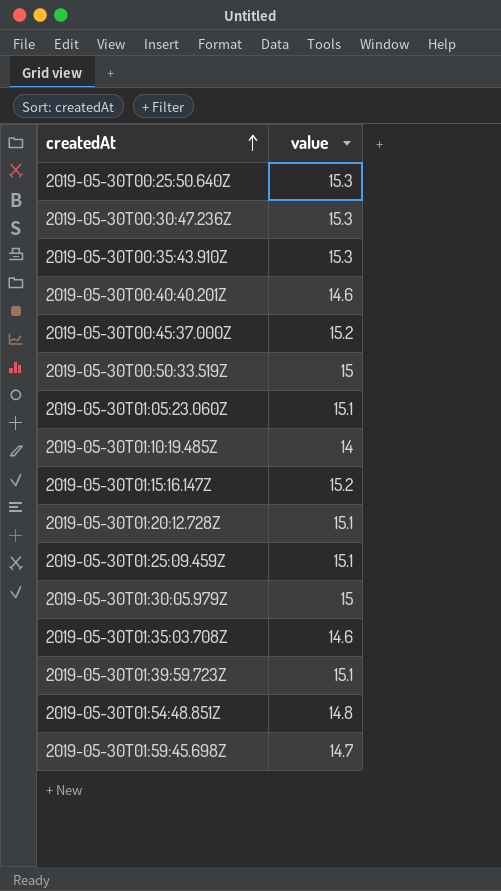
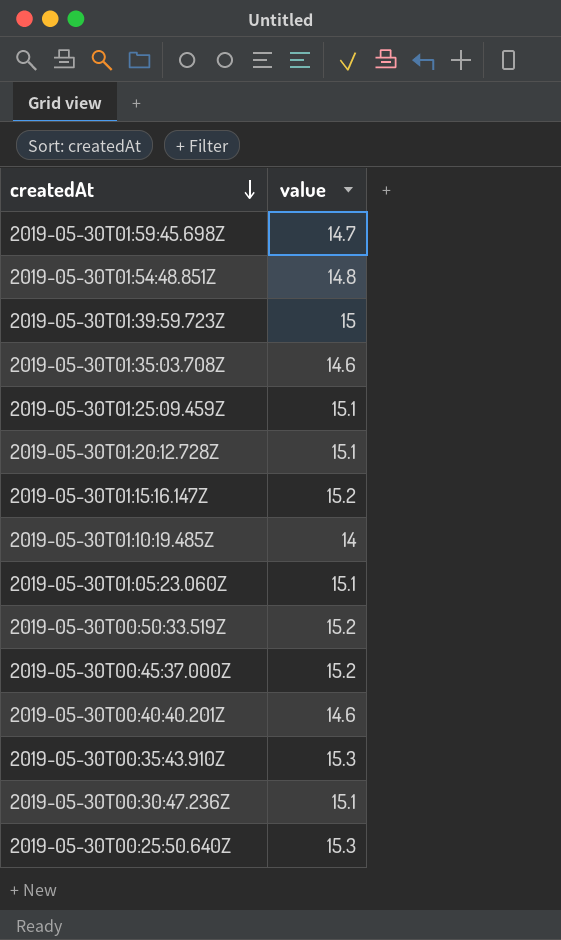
row order: createdAt ascending -> createdAt descending
row 2019-05-30T01:30:05.979Z: 15 -> none
2019-05-30T01:39:59.723Z | value: 15.1 -> 15
2019-05-30T00:50:33.519Z | value: 15 -> 15.2
2019-05-30T00:30:47.236Z | value: 15.3 -> 15.1

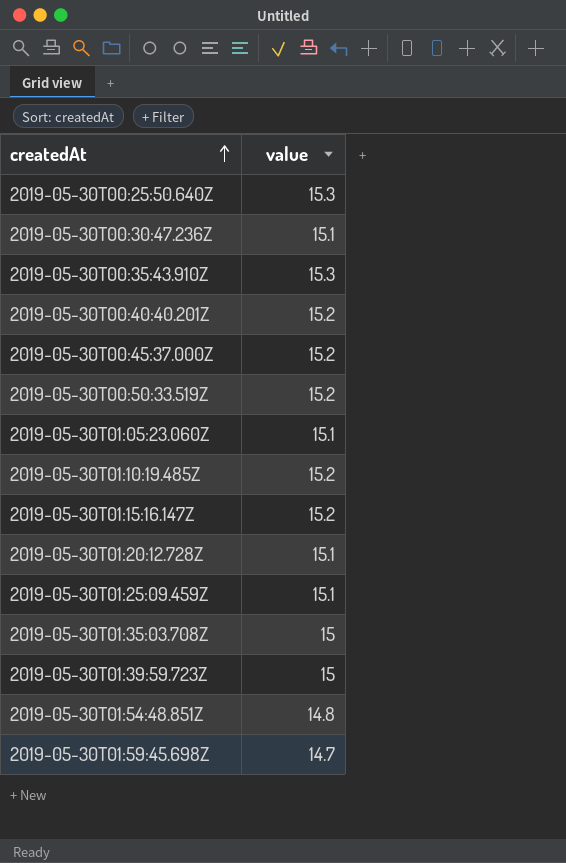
row order: createdAt descending -> createdAt ascending
2019-05-30T00:40:40.201Z | value: 14.6 -> 15.2
2019-05-30T01:10:19.485Z | value: 14 -> 15.2
2019-05-30T01:35:03.708Z | value: 14.6 -> 15

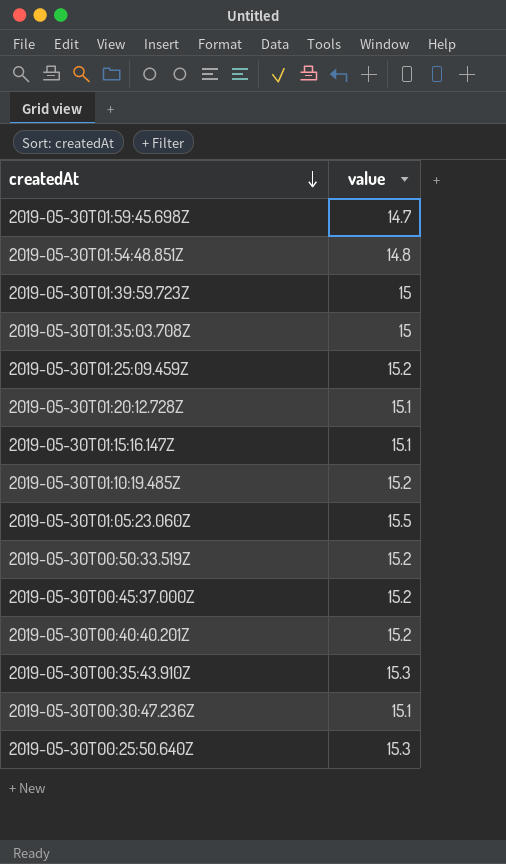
row order: createdAt ascending -> createdAt descending
2019-05-30T01:25:09.459Z | value: 15.1 -> 15.2
2019-05-30T01:15:16.147Z | value: 15.2 -> 15.1
2019-05-30T01:05:23.060Z | value: 15.1 -> 15.5

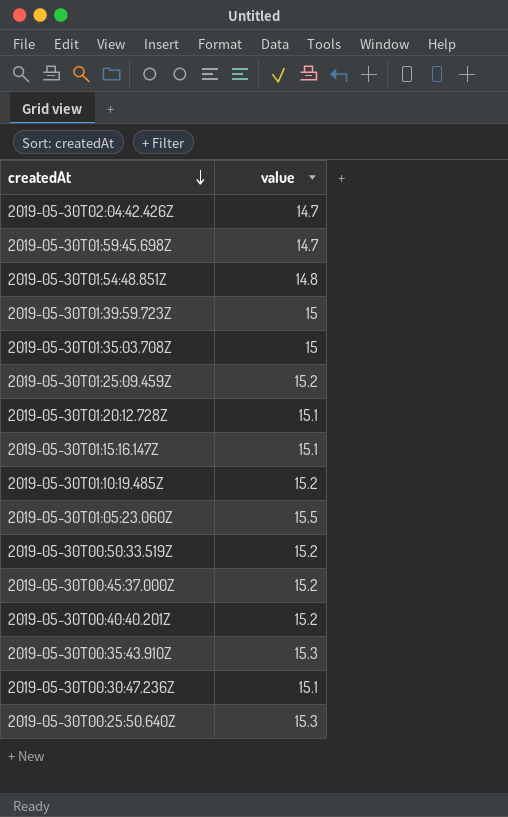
row 2019-05-30T02:04:42.426Z: none -> 14.7

